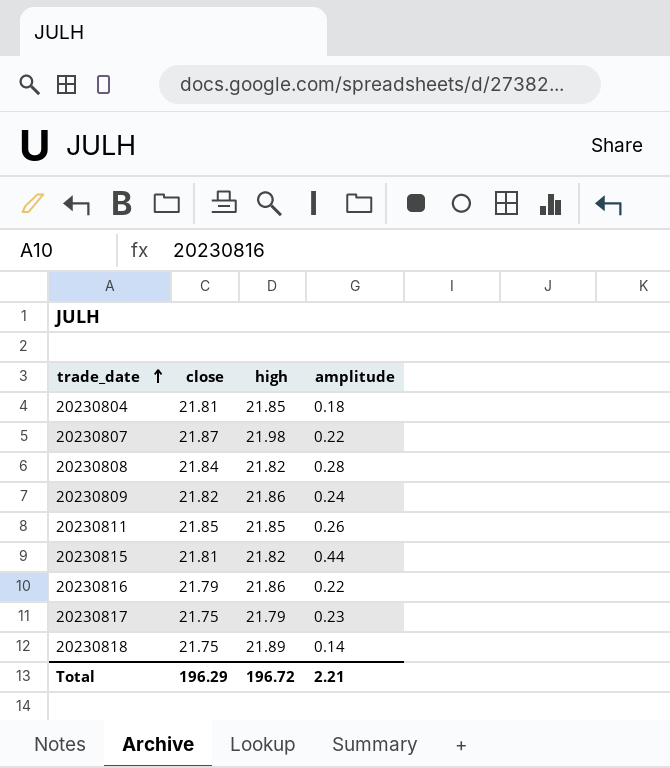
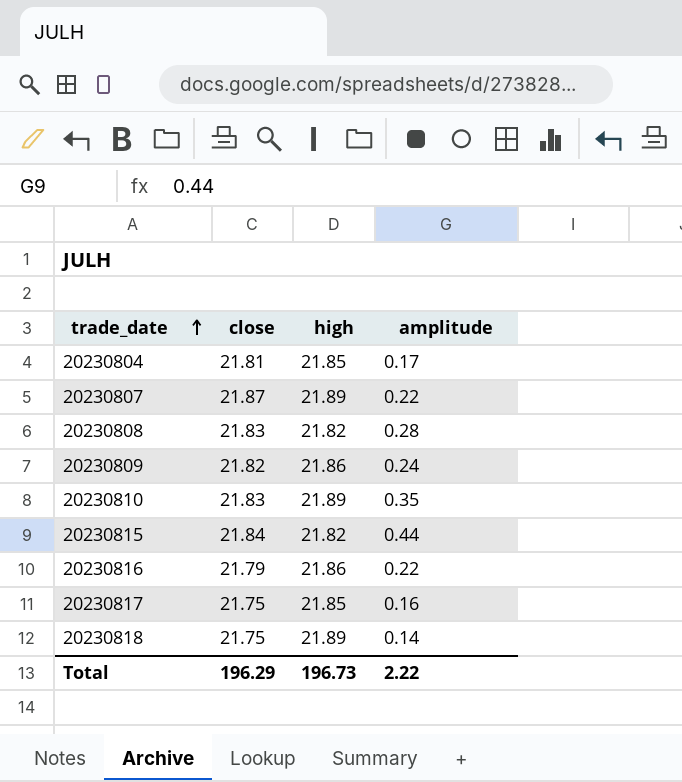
row 20230811: 21.85 | 21.85 | 0.26 -> none
20230804 | amplitude: 0.18 -> 0.17
20230807 | high: 21.98 -> 21.89
20230808 | close: 21.84 -> 21.83
row 20230810: none -> 21.83 | 21.89 | 0.35
20230815 | close: 21.81 -> 21.84
20230817 | high: 21.79 -> 21.85
20230817 | amplitude: 0.23 -> 0.16
Total | high: 196.72 -> 196.73
Total | amplitude: 2.21 -> 2.22

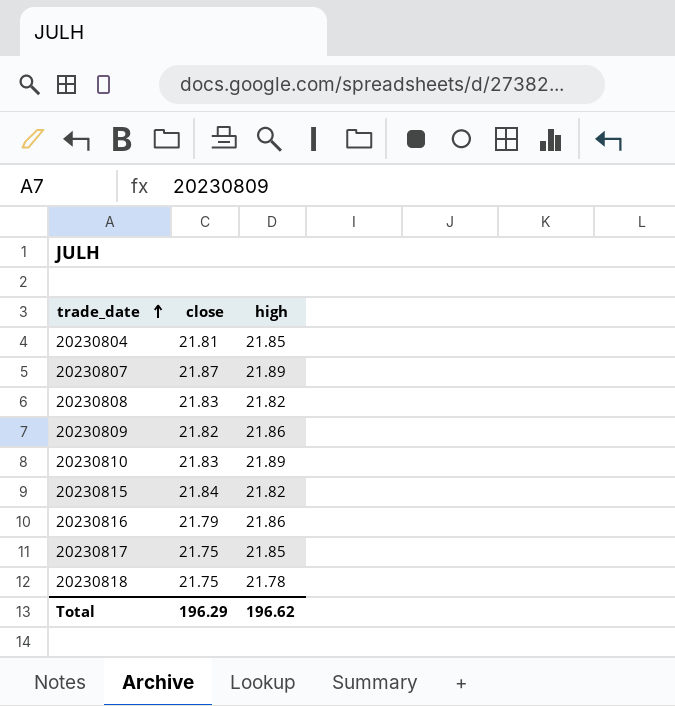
column amplitude | position: 4 -> none
20230818 | high: 21.89 -> 21.78
Total | high: 196.73 -> 196.62

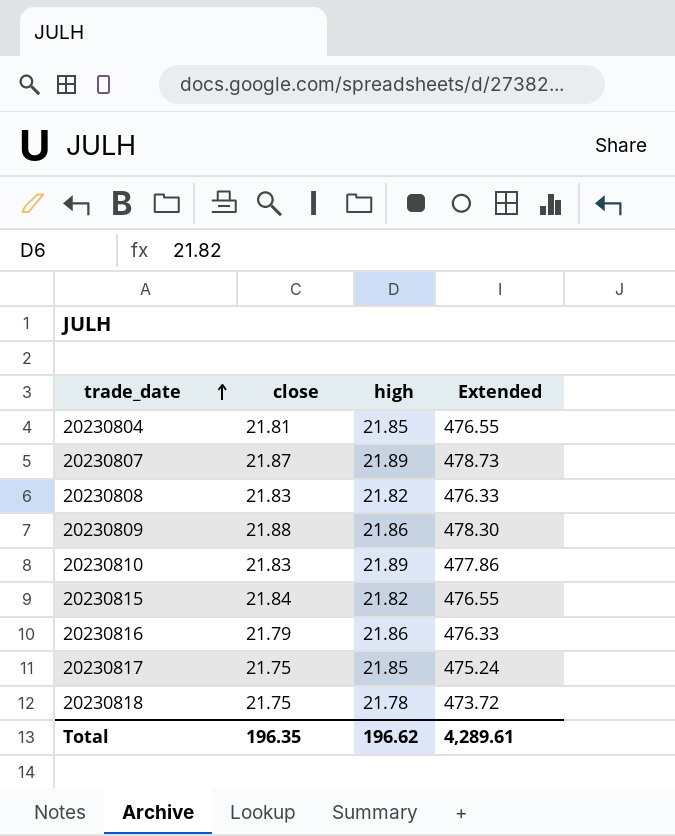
column Extended | formula: none -> [close] * [high]
20230809 | close: 21.82 -> 21.88
Total | close: 196.29 -> 196.35

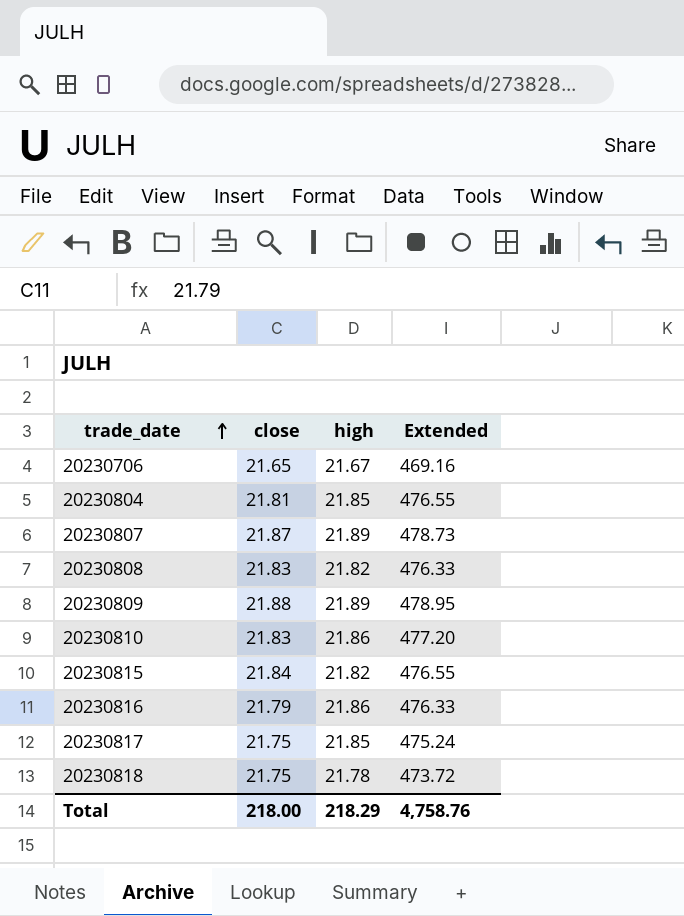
row 20230706: none -> 21.65 | 21.67 | 469.16
20230809 | high: 21.86 -> 21.89
20230809 | Extended: 478.30 -> 478.95
20230810 | high: 21.89 -> 21.86
20230810 | Extended: 477.86 -> 477.20
Total | close: 196.35 -> 218.00
Total | high: 196.62 -> 218.29
Total | Extended: 4,289.61 -> 4,758.76

